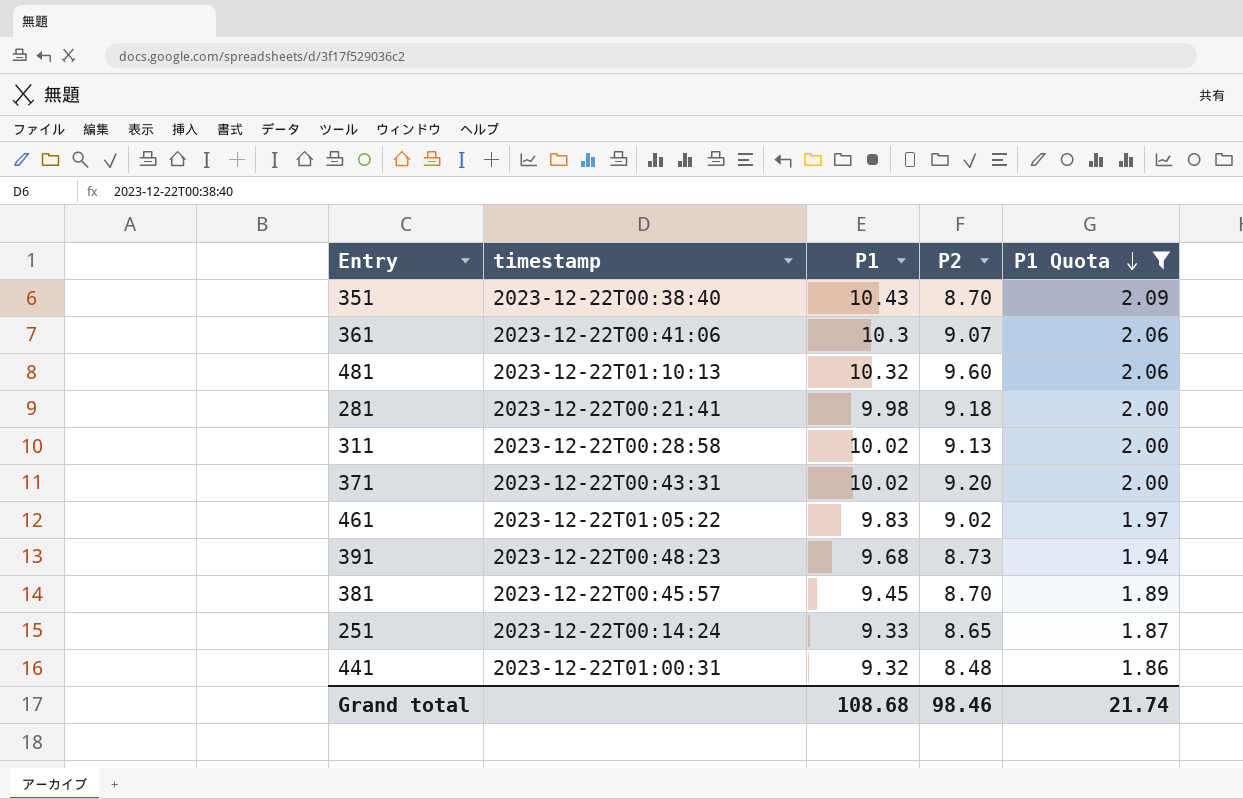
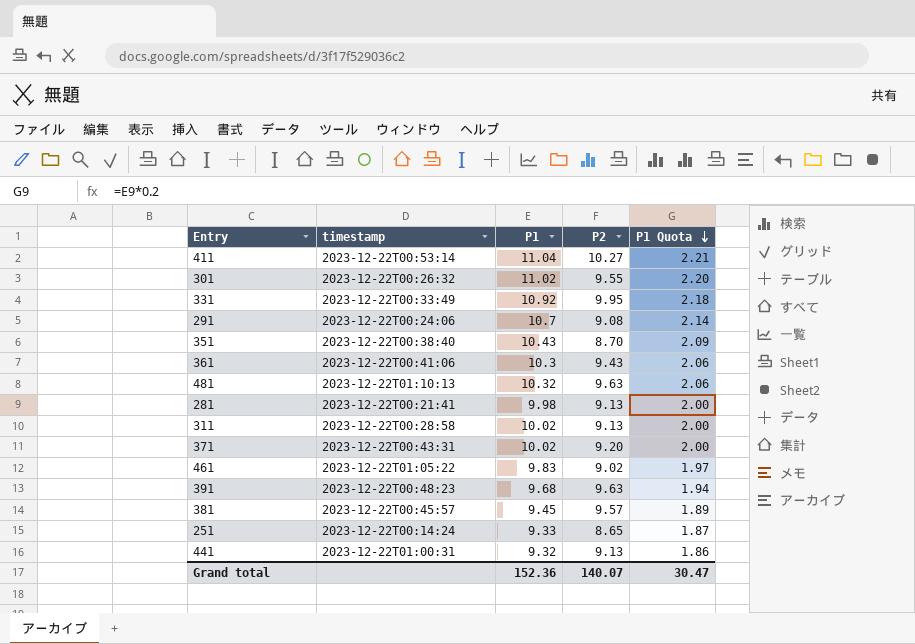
filter: P1 Quota <= 2.09 -> none
361 | P2: 9.07 -> 9.43
481 | P2: 9.60 -> 9.63
281 | P2: 9.18 -> 9.13
391 | P2: 8.73 -> 9.63
381 | P2: 8.70 -> 9.57
441 | P2: 8.48 -> 9.13
Grand total | P1: 108.68 -> 152.36
Grand total | P2: 98.46 -> 140.07
Grand total | P1 Quota: 21.74 -> 30.47

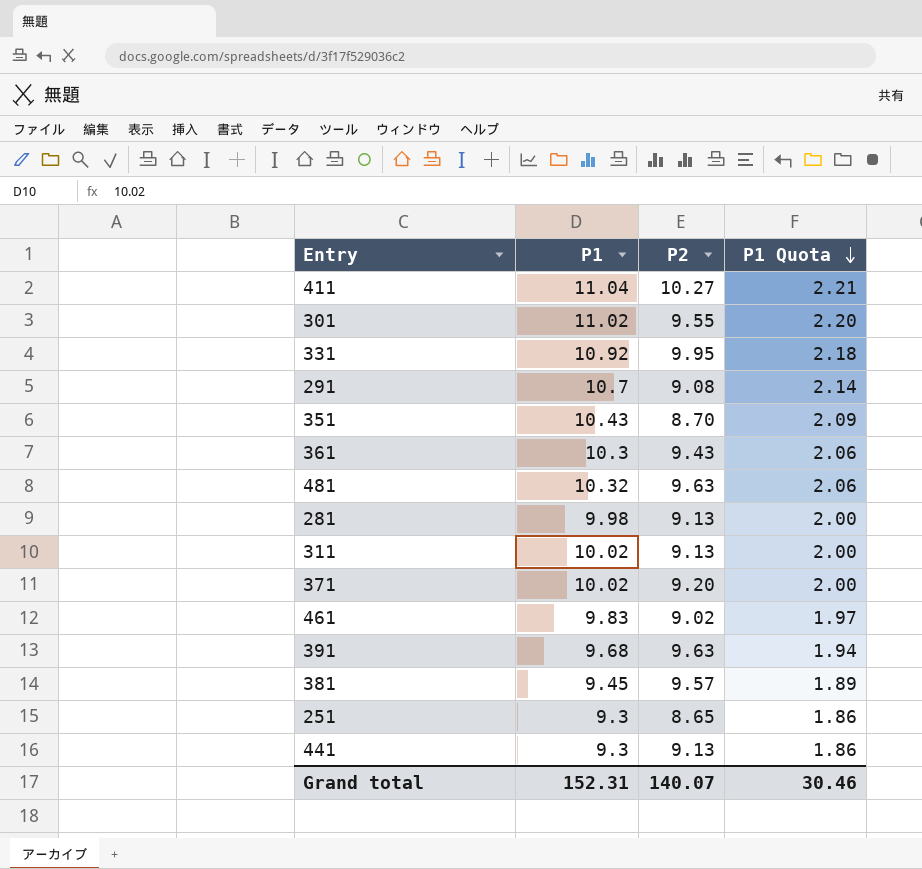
column timestamp | position: 2 -> none
251 | P1: 9.33 -> 9.3
251 | P1 Quota: 1.87 -> 1.86
441 | P1: 9.32 -> 9.3
Grand total | P1: 152.36 -> 152.31
Grand total | P1 Quota: 30.47 -> 30.46

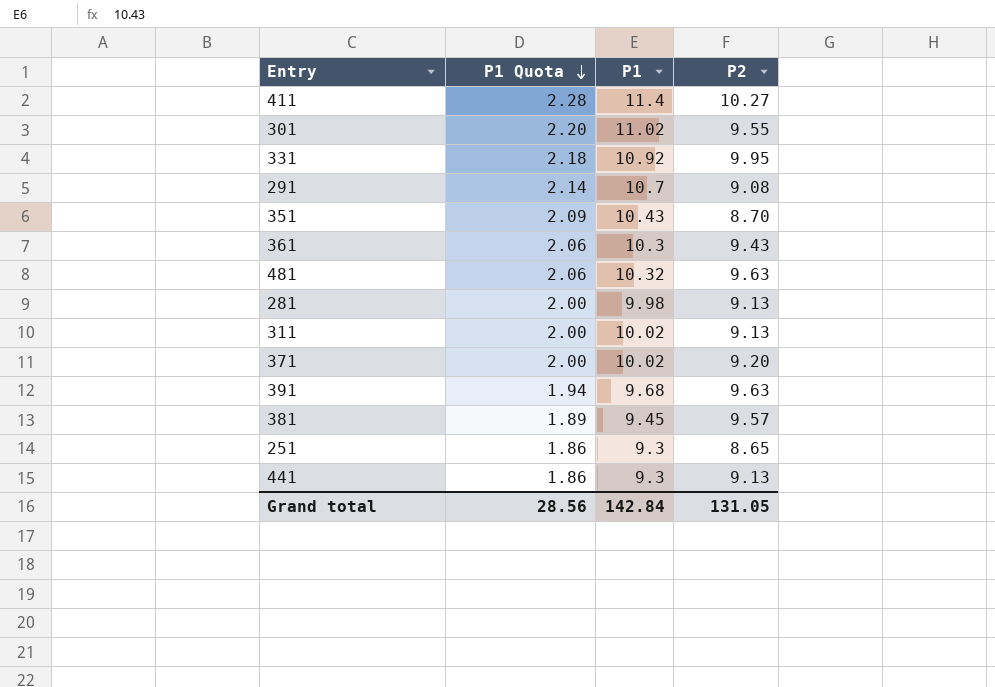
column P1 Quota | position: 4 -> 2
row 461: 9.83 | 9.02 | 1.97 -> none
411 | P1 Quota: 2.21 -> 2.28
411 | P1: 11.04 -> 11.4
Grand total | P1 Quota: 30.46 -> 28.56
Grand total | P1: 152.31 -> 142.84
Grand total | P2: 140.07 -> 131.05

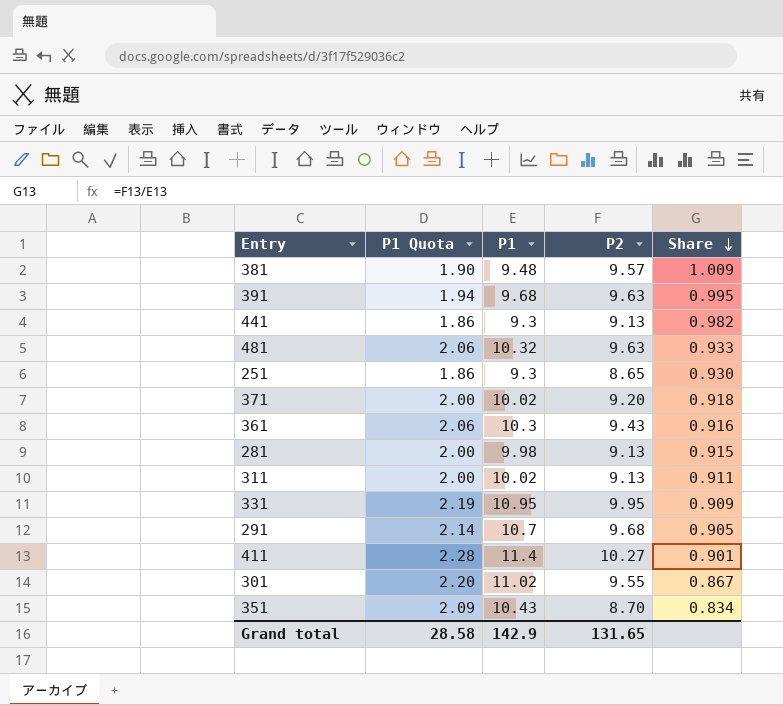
row order: P1 Quota descending -> Share descending
column Share | formula: none -> [P2] / [P1]
381 | P1 Quota: 1.89 -> 1.90
381 | P1: 9.45 -> 9.48
331 | P1 Quota: 2.18 -> 2.19
331 | P1: 10.92 -> 10.95
291 | P2: 9.08 -> 9.68
Grand total | P1 Quota: 28.56 -> 28.58
Grand total | P1: 142.84 -> 142.9
Grand total | P2: 131.05 -> 131.65

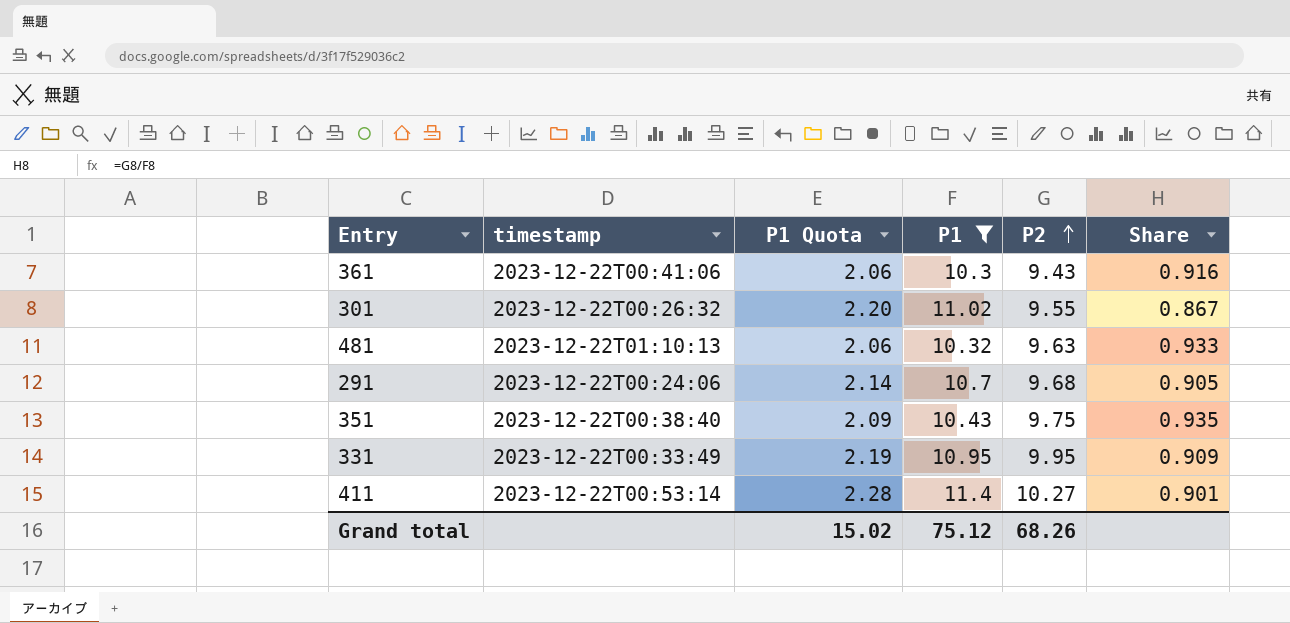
filter: none -> P1 >= 10.3
row order: Share descending -> P2 ascending
column timestamp | position: none -> 2
351 | P2: 8.70 -> 9.75
351 | Share: 0.834 -> 0.935
Grand total | P1 Quota: 28.58 -> 15.02
Grand total | P1: 142.9 -> 75.12
Grand total | P2: 131.65 -> 68.26

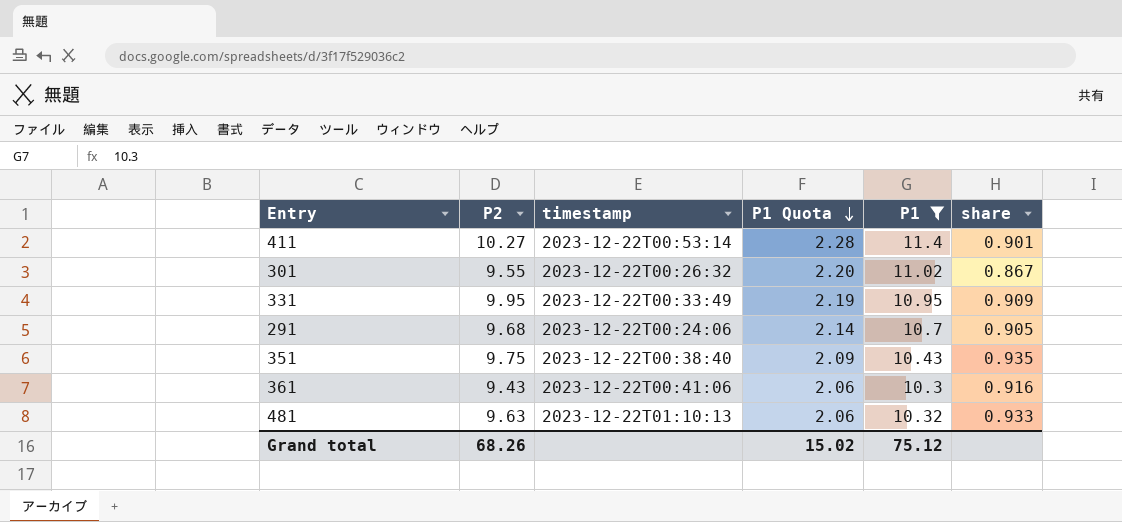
row order: P2 ascending -> P1 Quota descending
column P2 | position: 5 -> 2
column name: Share -> share

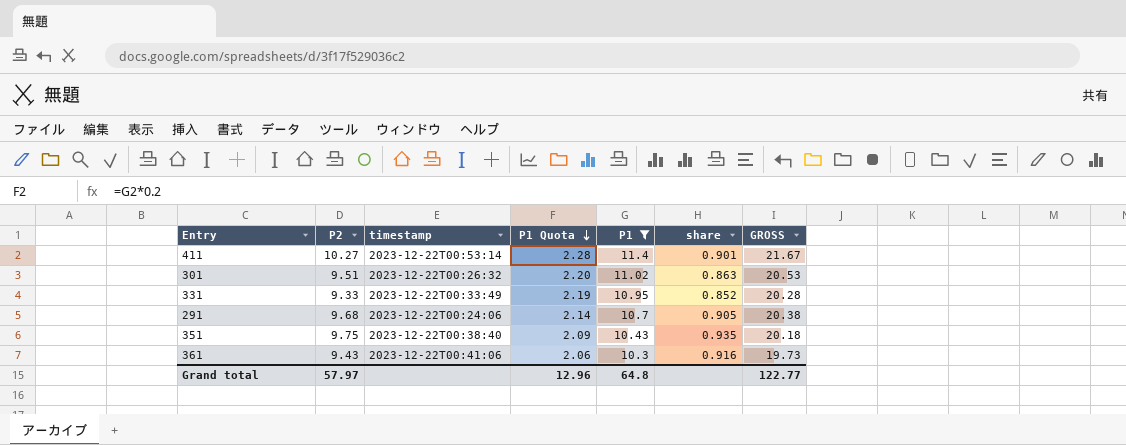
column GROSS | formula: none -> [P2] + [P1]
row 481: 9.63 | 2023-12-22T01:10:13 | 2.06 | 10.32 | 0.933 -> none
301 | P2: 9.55 -> 9.51
301 | share: 0.867 -> 0.863
331 | P2: 9.95 -> 9.33
331 | share: 0.909 -> 0.852
Grand total | P2: 68.26 -> 57.97
Grand total | P1 Quota: 15.02 -> 12.96
Grand total | P1: 75.12 -> 64.8

